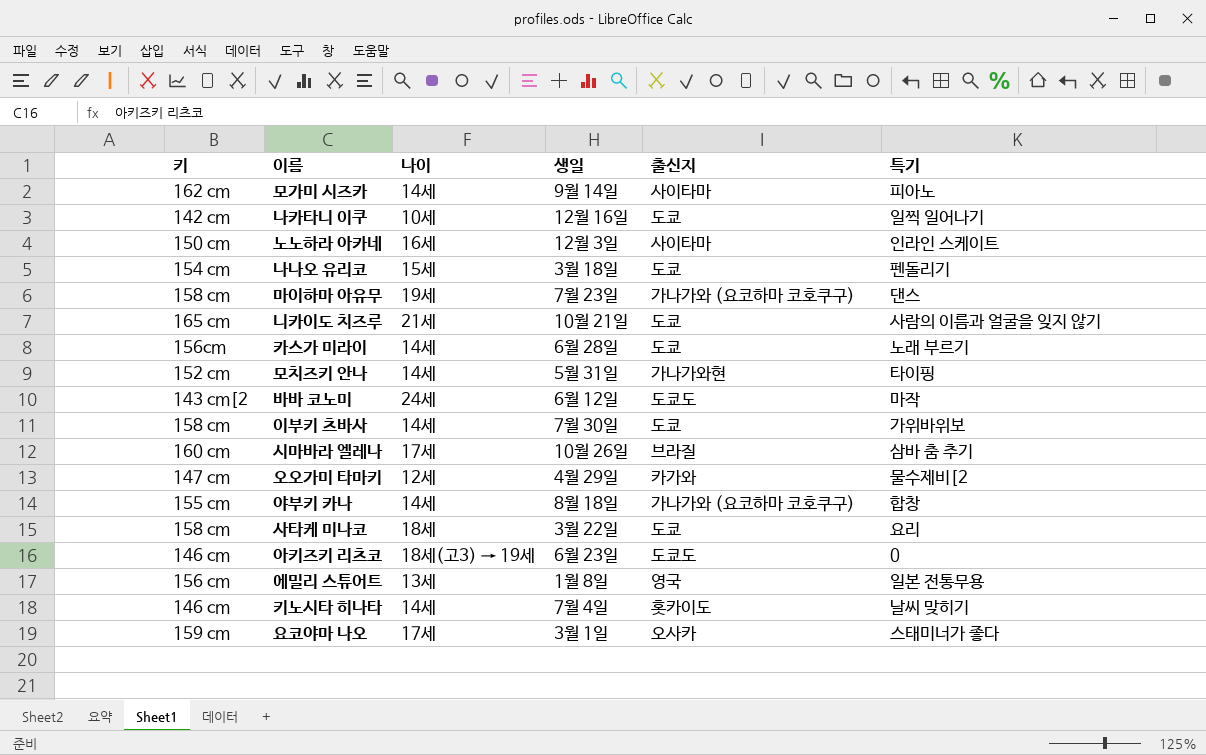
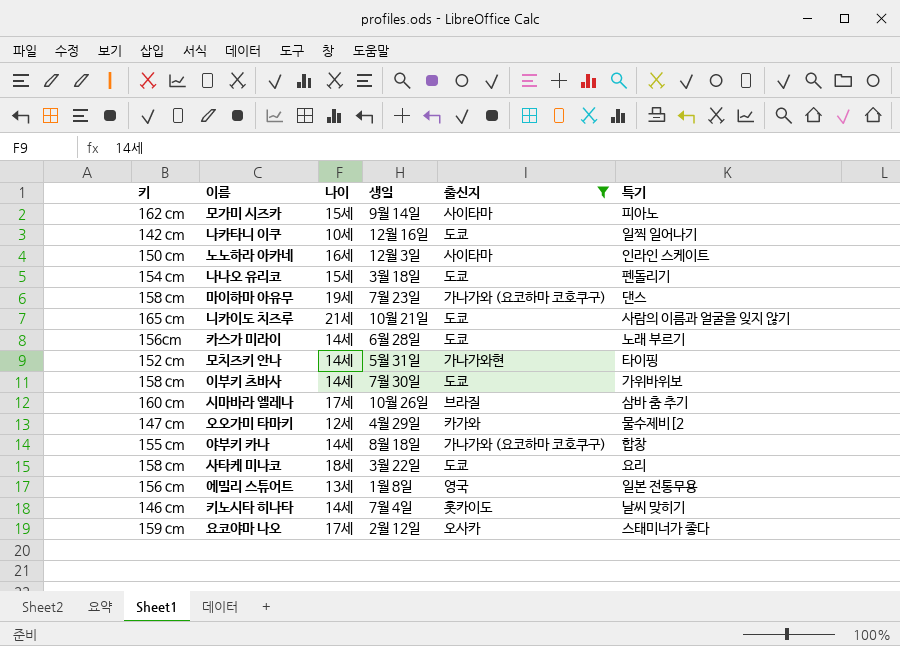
filter: none -> 출신지 != 도쿄도
모가미 시즈카 | 나이: 14세 -> 15세
요코야마 나오 | 생일: 3월 1일 -> 2월 12일

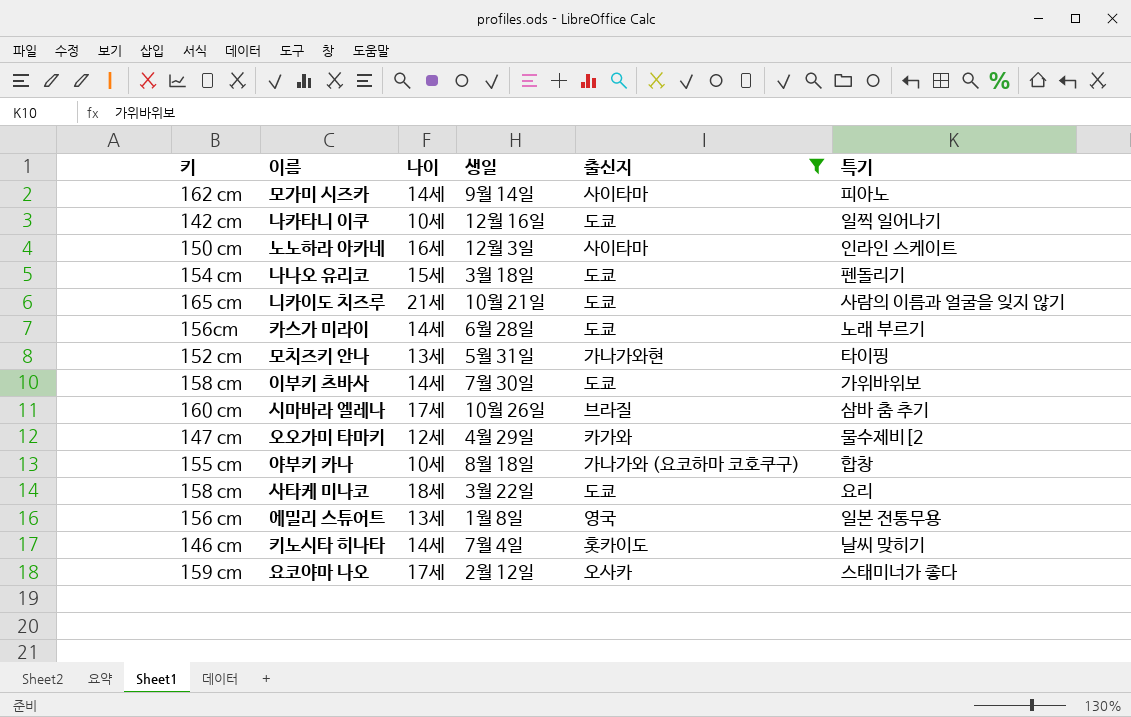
row 마이하마 아유무: 158 cm | 19세 | 7월 23일 | 가나가와 (요코하마 코호쿠구) | 댄스 -> none
모가미 시즈카 | 나이: 15세 -> 14세
모치즈키 안나 | 나이: 14세 -> 13세
야부키 카나 | 나이: 14세 -> 10세

